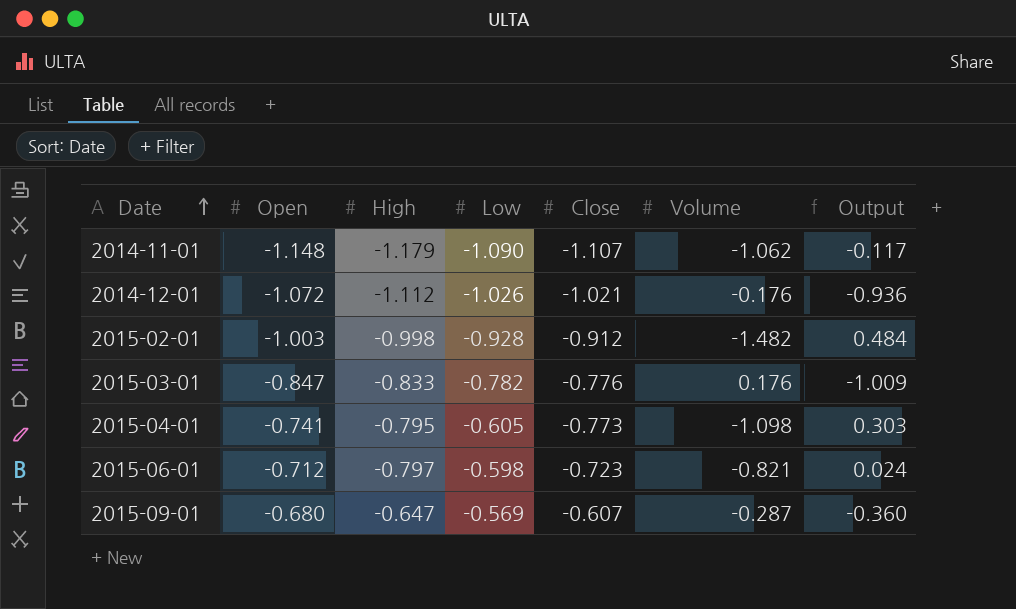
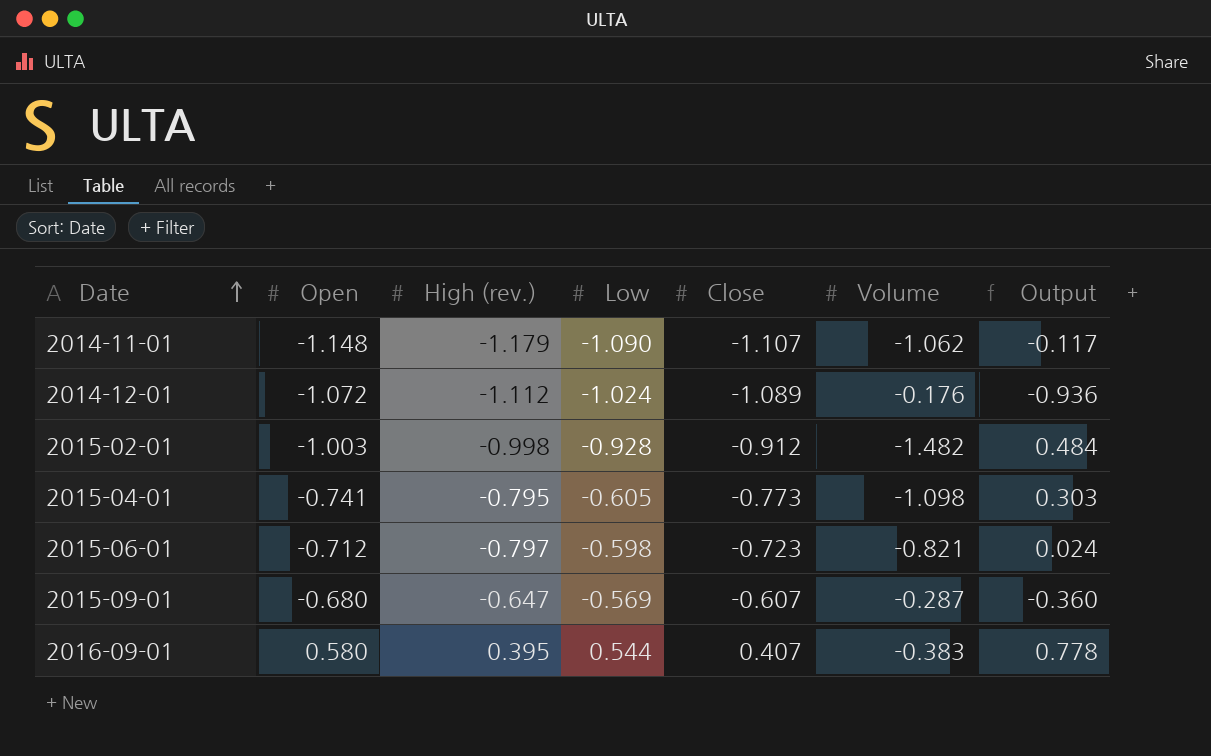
column name: High -> High (rev.)
row 2015-03-01: -0.847 | -0.833 | -0.782 | -0.776 | 0.176 | -1.009 -> none
2014-12-01 | Low: -1.026 -> -1.024
2014-12-01 | Close: -1.021 -> -1.089
row 2016-09-01: none -> 0.580 | 0.395 | 0.544 | 0.407 | -0.383 | 0.778

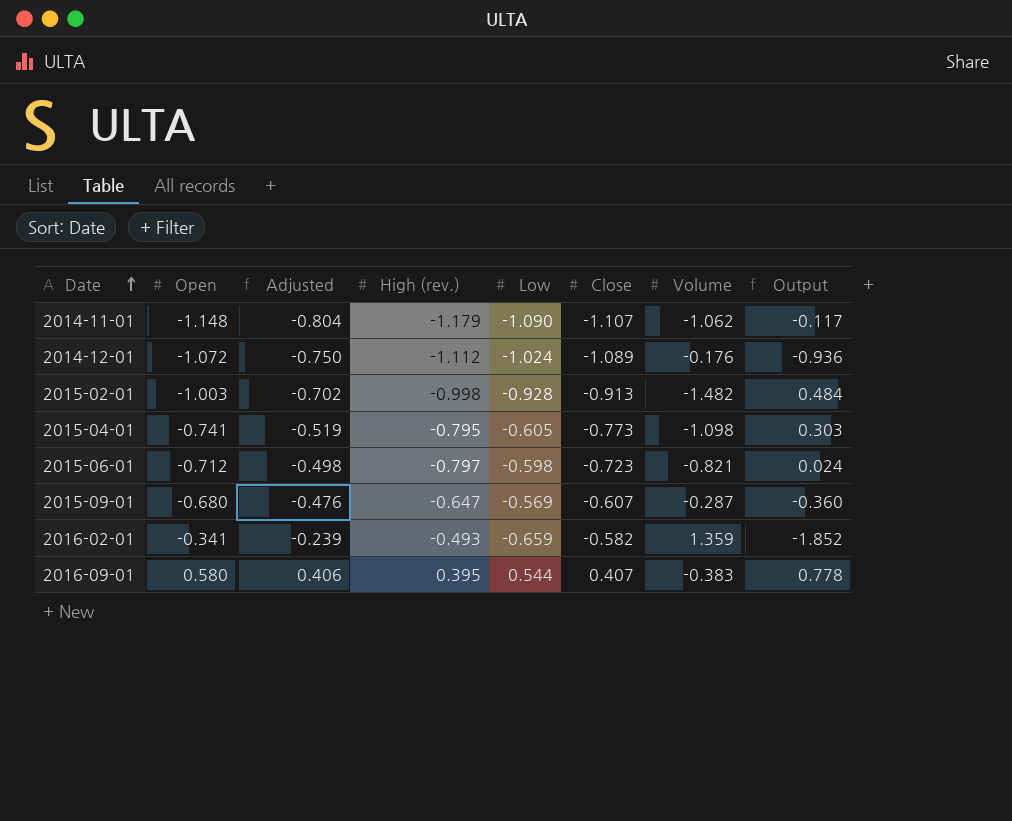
column Adjusted | formula: none -> [Open] * 0.7
2015-02-01 | Close: -0.912 -> -0.913
row 2016-02-01: none -> -0.341 | -0.239 | -0.493 | -0.659 | -0.582 | 1.359 | -1.852

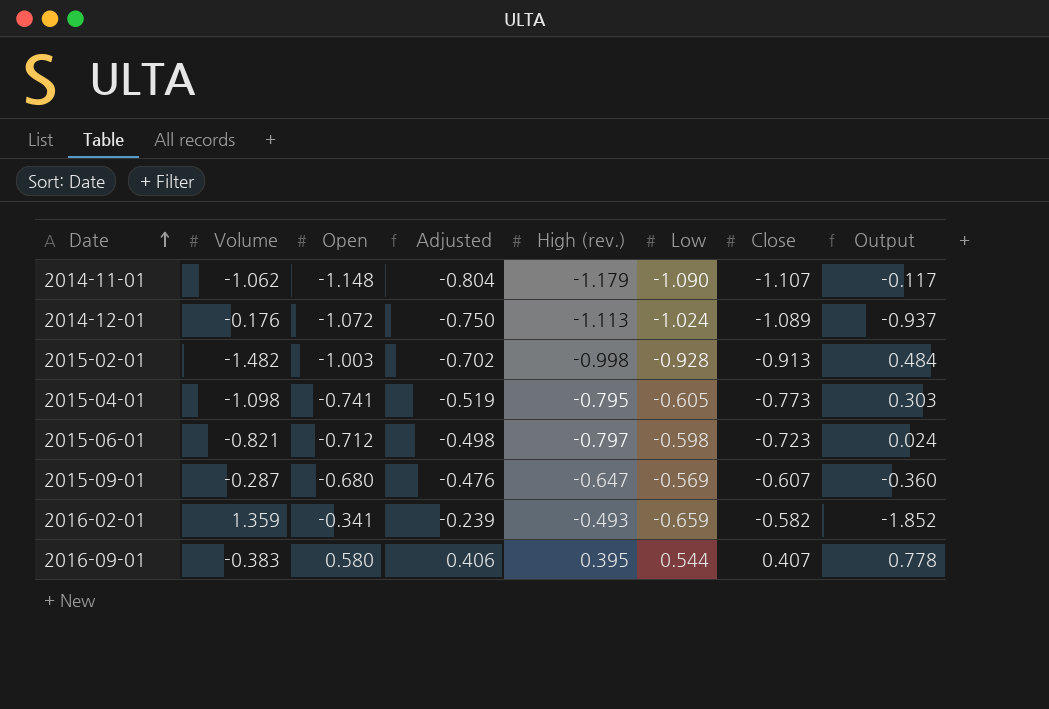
column Volume | position: 7 -> 2
2014-12-01 | High (rev.): -1.112 -> -1.113
2014-12-01 | Output: -0.936 -> -0.937

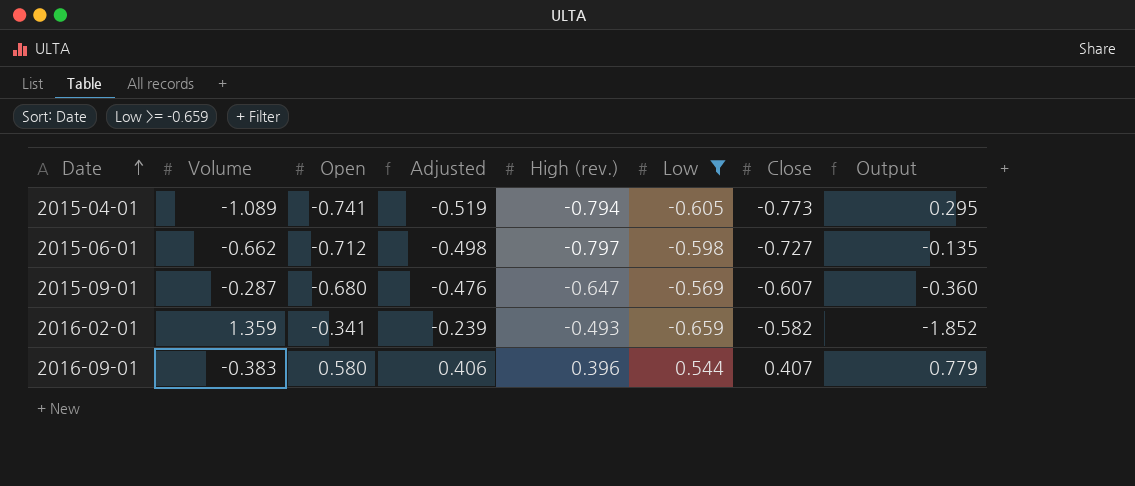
filter: none -> Low >= -0.659
2015-04-01 | Volume: -1.098 -> -1.089
2015-04-01 | High (rev.): -0.795 -> -0.794
2015-04-01 | Output: 0.303 -> 0.295
2015-06-01 | Volume: -0.821 -> -0.662
2015-06-01 | Close: -0.723 -> -0.727
2015-06-01 | Output: 0.024 -> -0.135
2016-09-01 | High (rev.): 0.395 -> 0.396
2016-09-01 | Output: 0.778 -> 0.779

